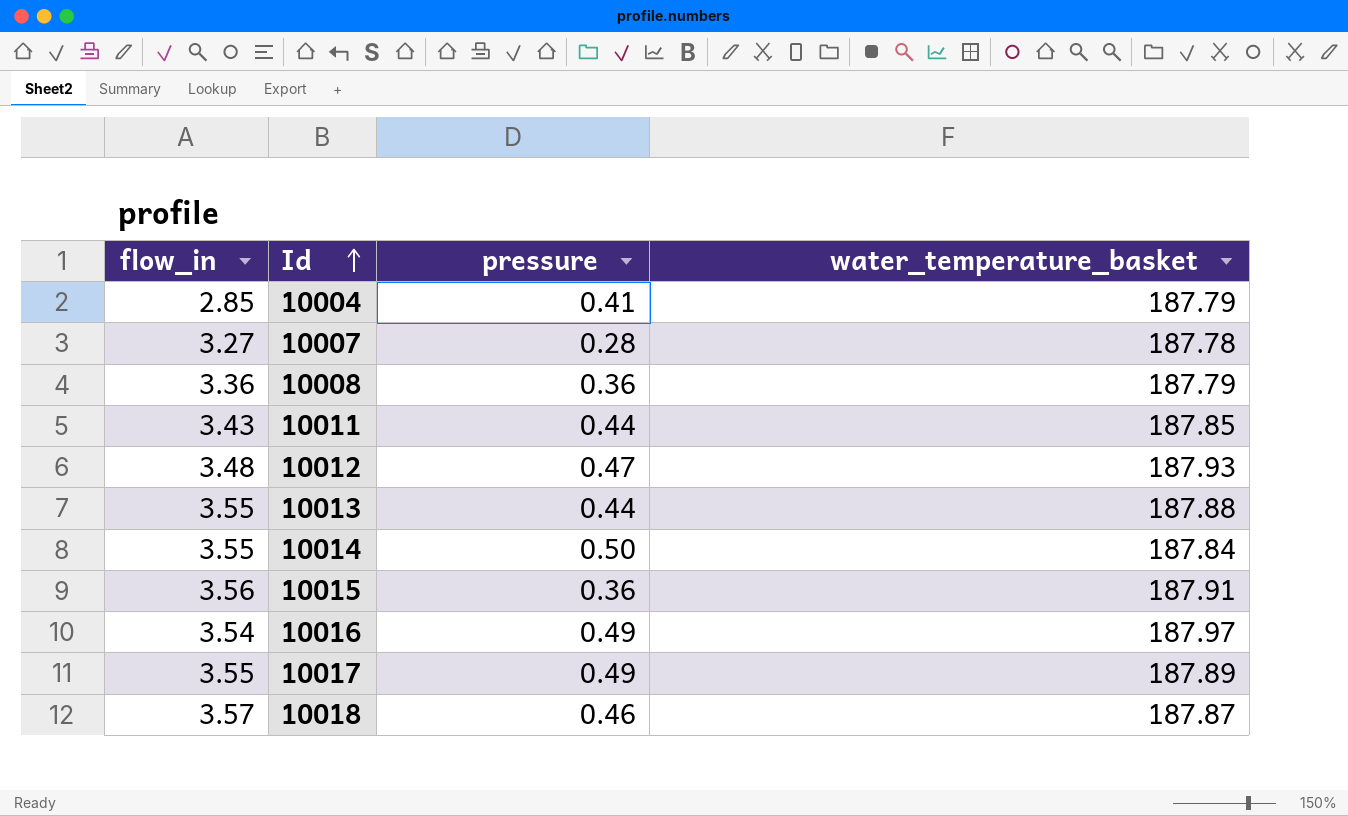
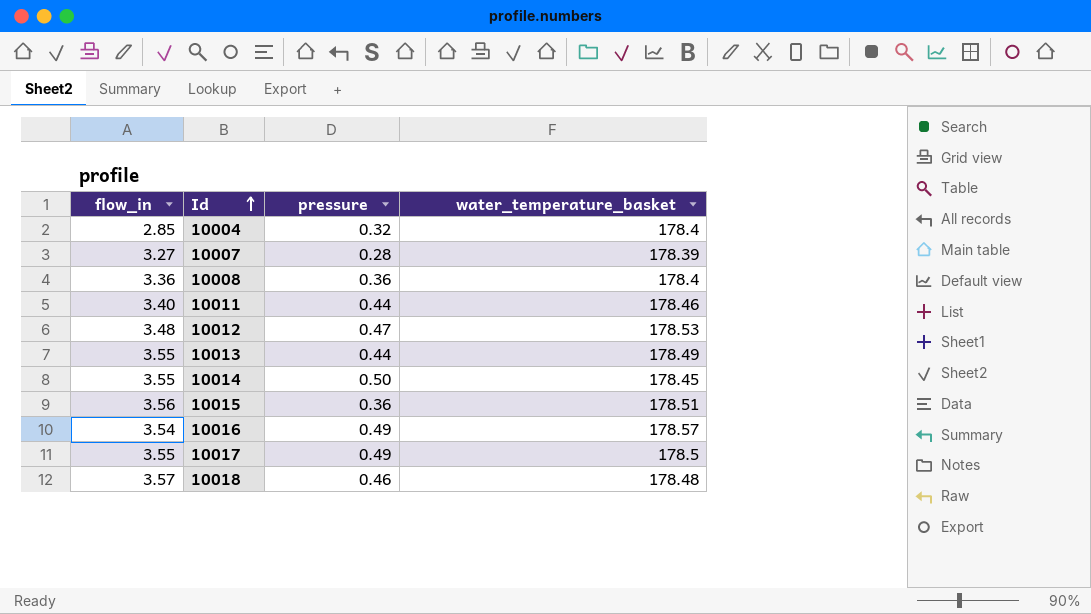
10004 | pressure: 0.41 -> 0.32
10004 | water_temperature_basket: 187.79 -> 178.4
10007 | water_temperature_basket: 187.78 -> 178.39
10008 | water_temperature_basket: 187.79 -> 178.4
10011 | flow_in: 3.43 -> 3.40
10011 | water_temperature_basket: 187.85 -> 178.46
10012 | water_temperature_basket: 187.93 -> 178.53
10013 | water_temperature_basket: 187.88 -> 178.49
10014 | water_temperature_basket: 187.84 -> 178.45
10015 | water_temperature_basket: 187.91 -> 178.51
10016 | water_temperature_basket: 187.97 -> 178.57
10017 | water_temperature_basket: 187.89 -> 178.5
10018 | water_temperature_basket: 187.87 -> 178.48

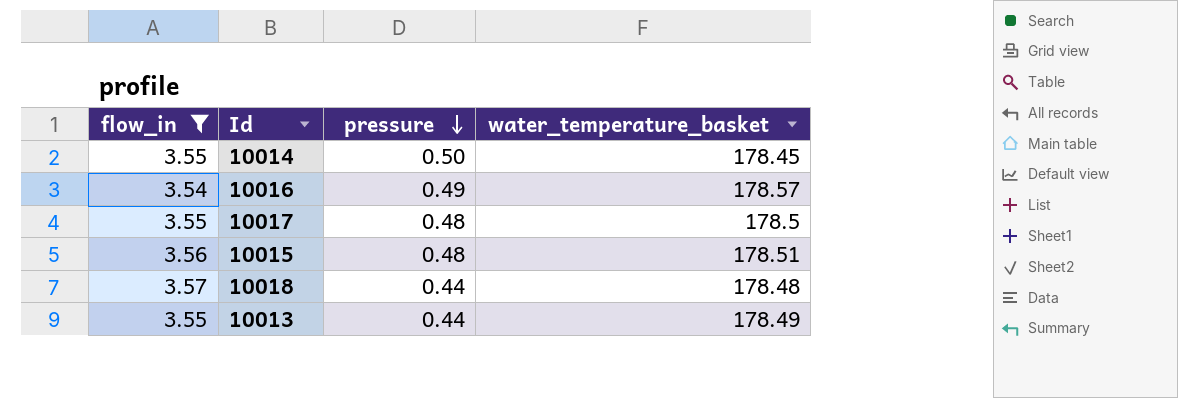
filter: none -> flow_in >= 3.54
row order: Id ascending -> pressure descending
10017 | pressure: 0.49 -> 0.48
10015 | pressure: 0.36 -> 0.48
10018 | pressure: 0.46 -> 0.44

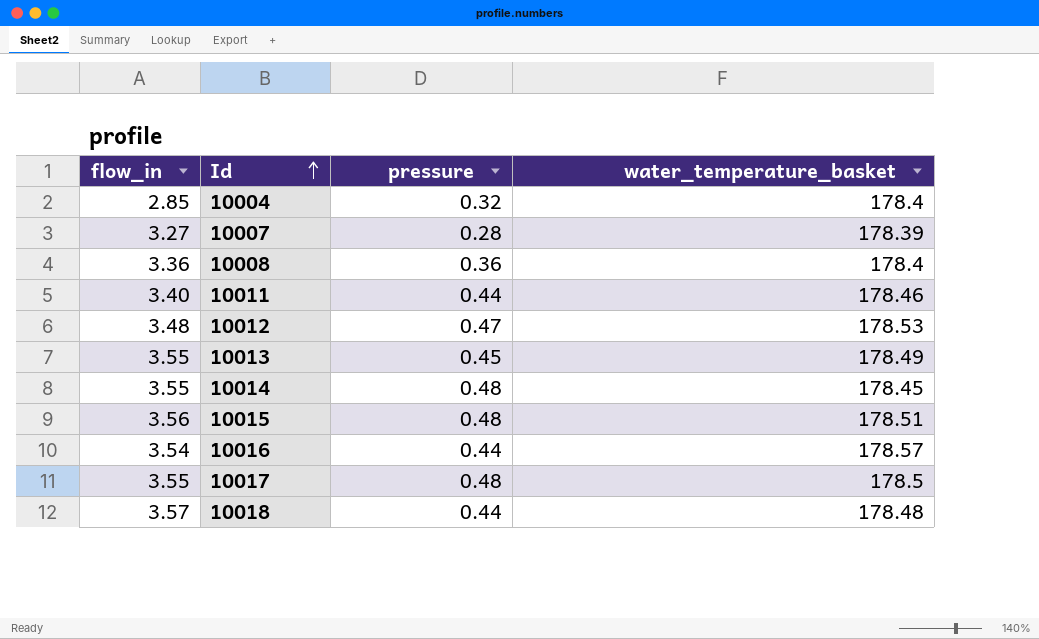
filter: flow_in >= 3.54 -> none
row order: pressure descending -> Id ascending
10013 | pressure: 0.44 -> 0.45
10014 | pressure: 0.50 -> 0.48
10016 | pressure: 0.49 -> 0.44

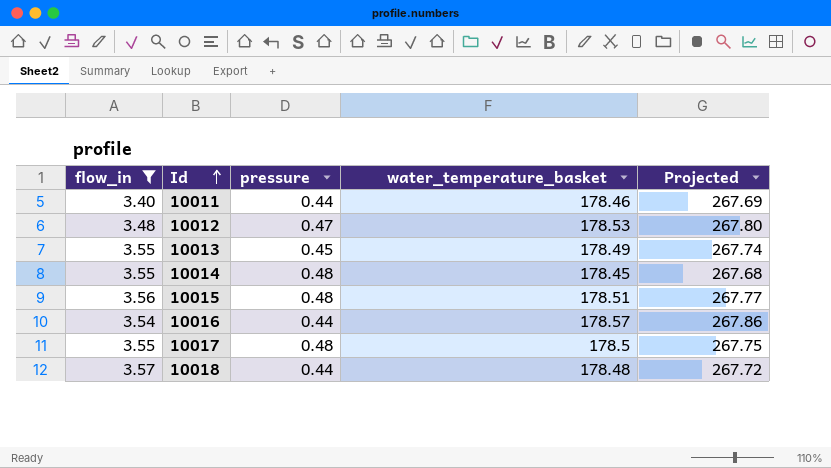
filter: none -> flow_in >= 3.40
column Projected | formula: none -> [water_temperature_basket] * 1.5

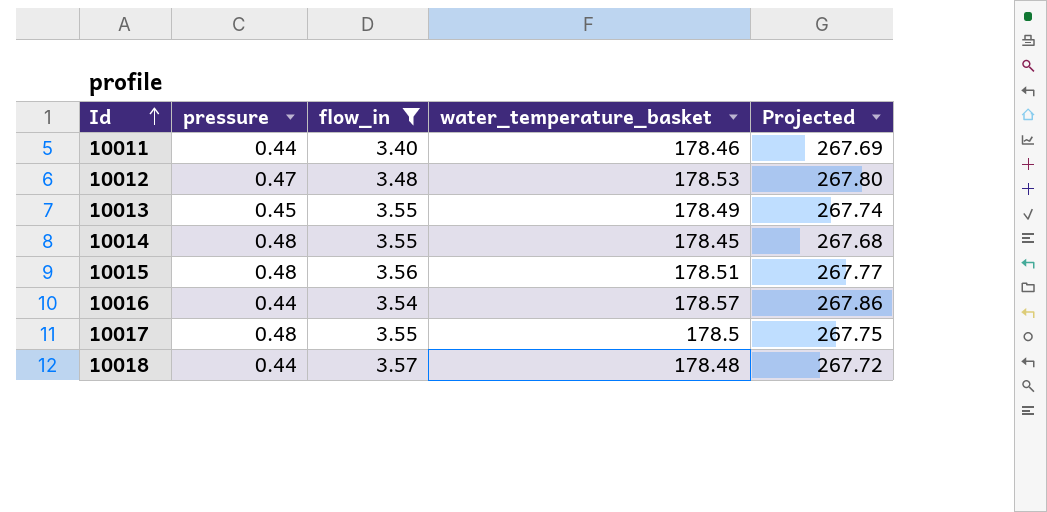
column flow_in | position: 1 -> 3

